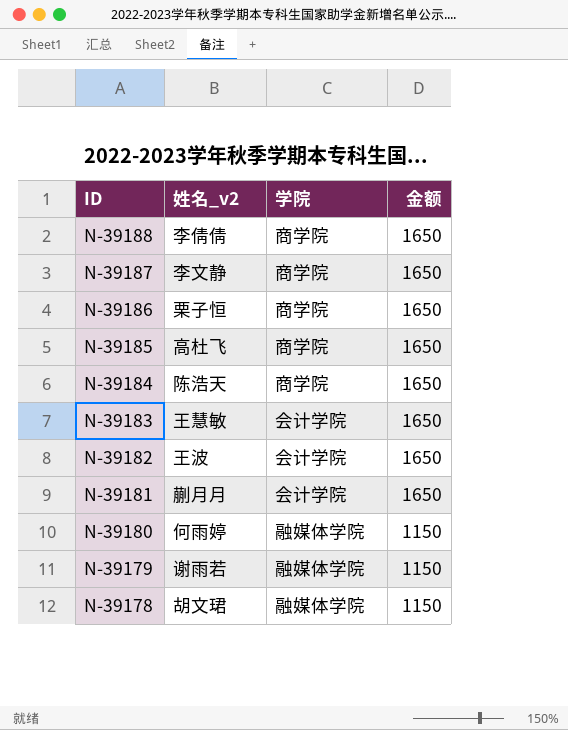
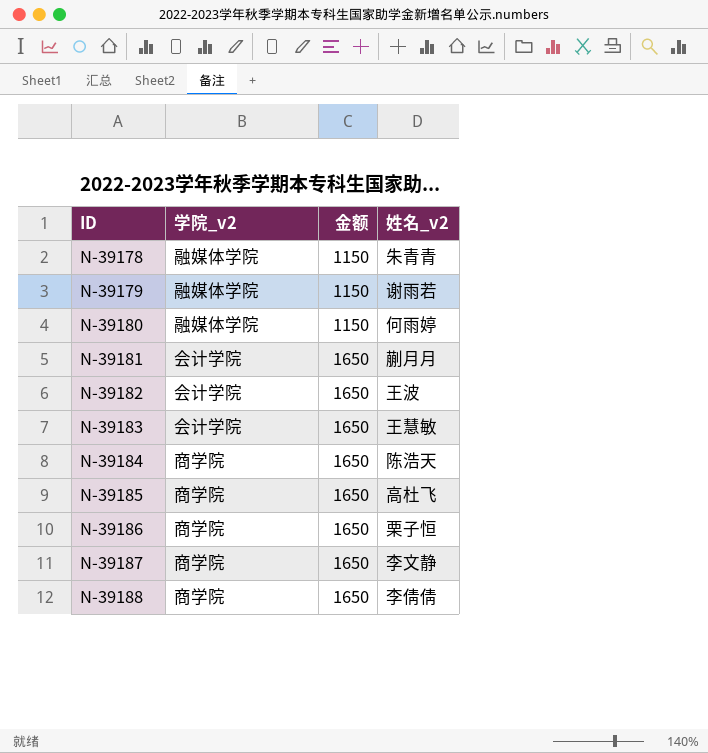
row order: ID descending -> ID ascending
column name: 学院 -> 学院_v2
column 姓名_v2 | position: 2 -> 4
N-39178 | 姓名_v2: 胡文珺 -> 朱青青

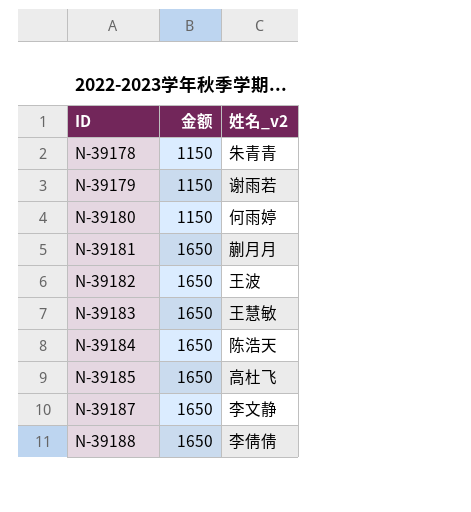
column 学院_v2 | position: 2 -> none
row N-39186: 商学院 | 1650 | 栗子恒 -> none

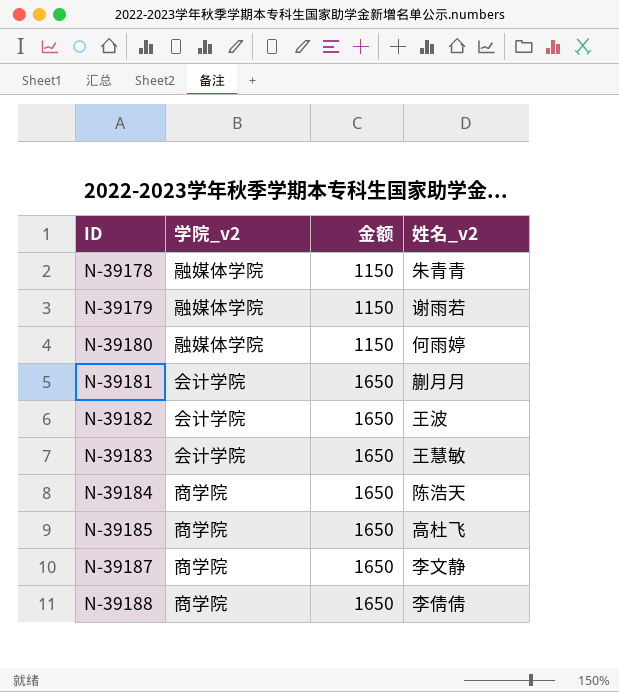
column 学院_v2 | position: none -> 2

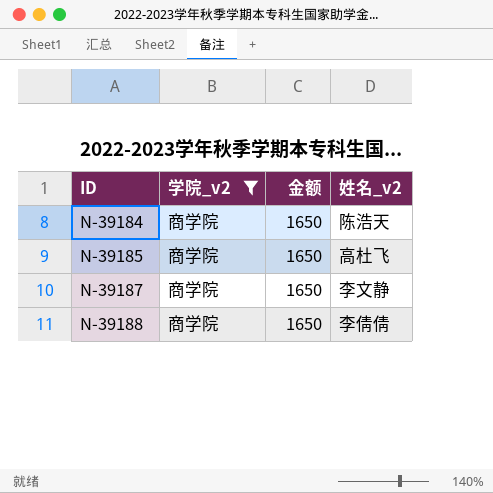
filter: none -> 学院_v2 = 商学院

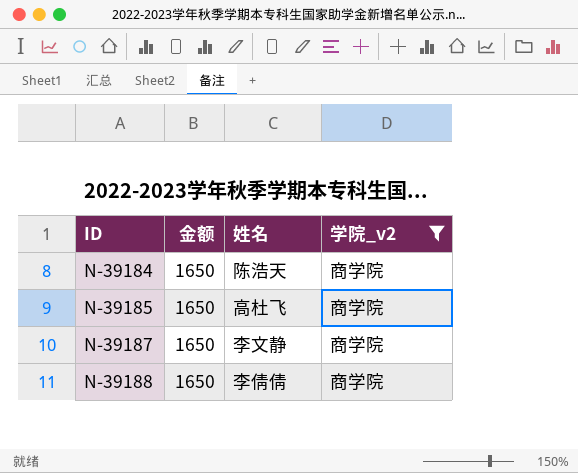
column name: 姓名_v2 -> 姓名
column 学院_v2 | position: 2 -> 4

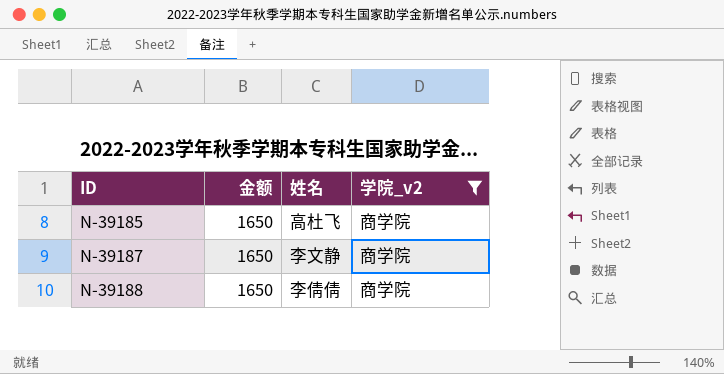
row N-39184: 1650 | 陈浩天 | 商学院 -> none

